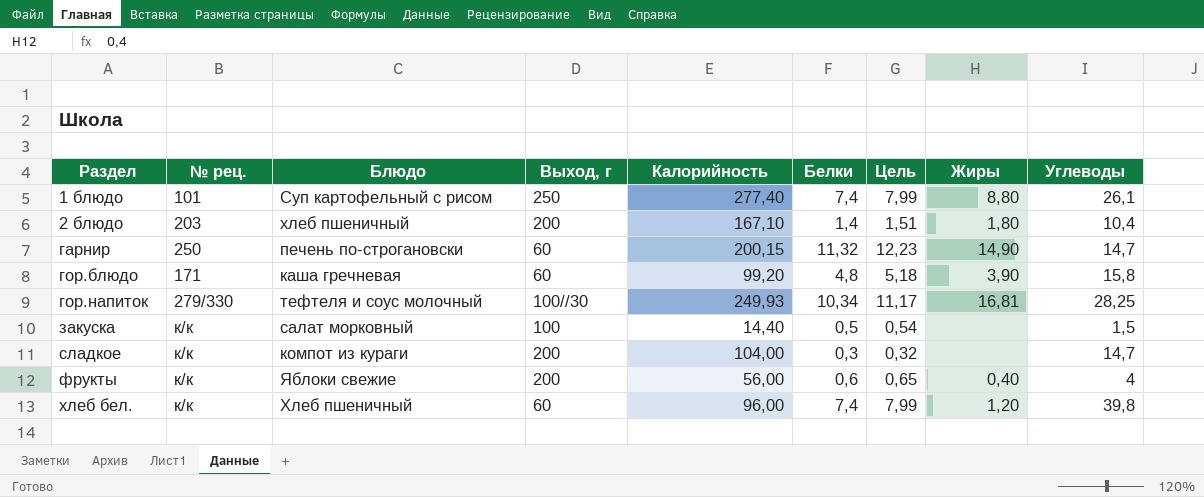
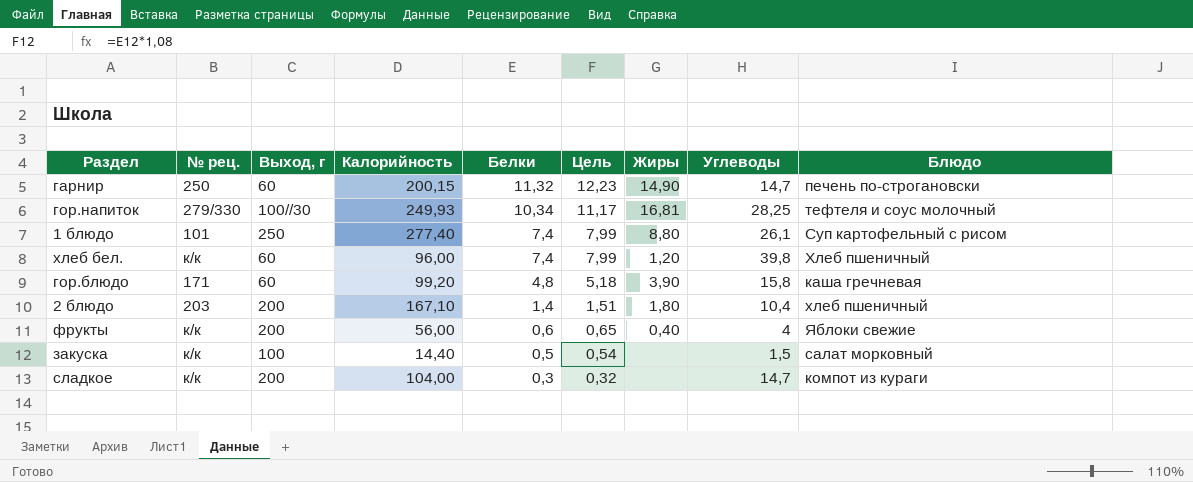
row order: Раздел ascending -> Белки descending
column Блюдо | position: 3 -> 9

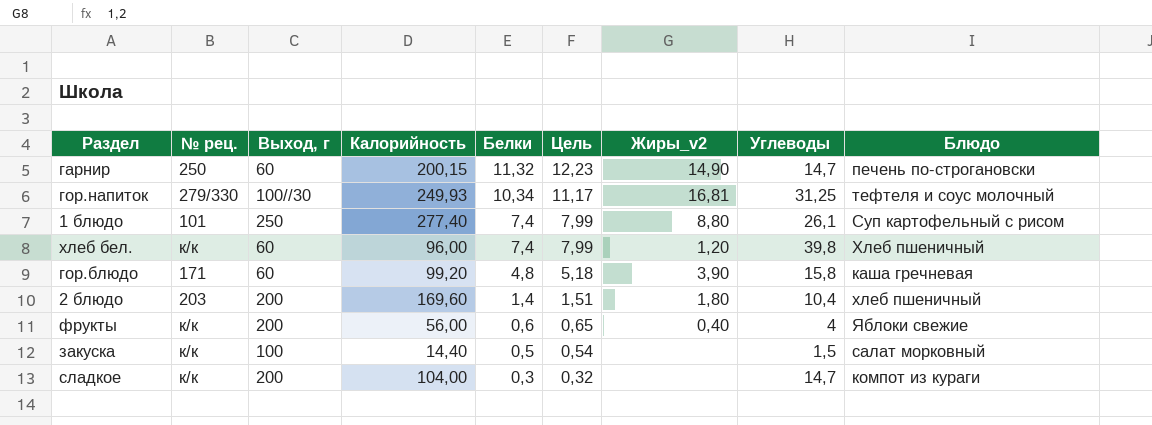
column name: Жиры -> Жиры_v2
гор.напиток | Углеводы: 28,25 -> 31,25
2 блюдо | Калорийность: 167,10 -> 169,60

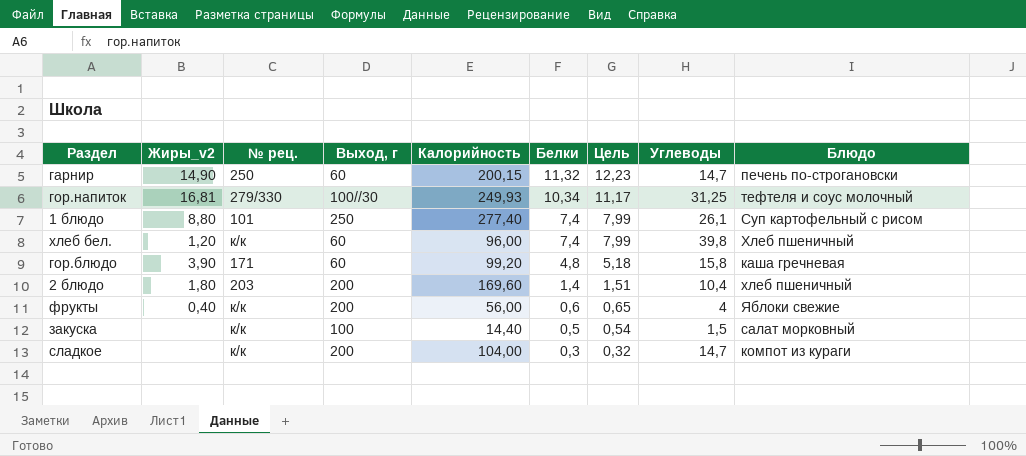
column Жиры_v2 | position: 7 -> 2

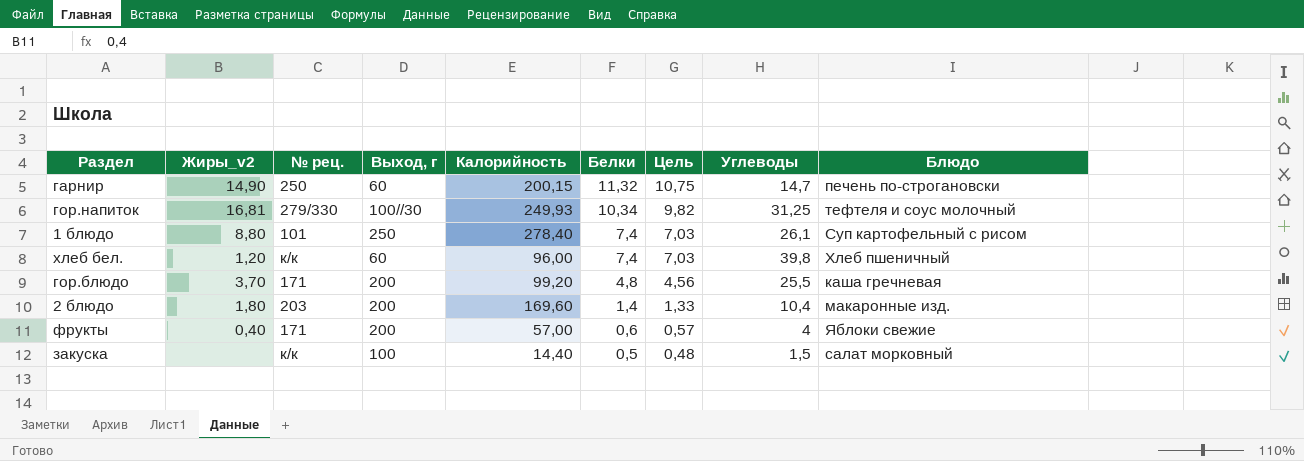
column Цель | formula: [Белки] * 1,08 -> [Белки] * 0,95
row сладкое: none | к/к | 200 | 104,00 | 0,3 | 0,32 | 14,7 | компот из кураги -> none
1 блюдо | Калорийность: 277,40 -> 278,40
гор.блюдо | Жиры_v2: 3,90 -> 3,70
гор.блюдо | Выход, г: 60 -> 200
гор.блюдо | Углеводы: 15,8 -> 25,5
2 блюдо | Блюдо: хлеб пшеничный -> макаронные изд.
фрукты | № рец.: к/к -> 171
фрукты | Калорийность: 56,00 -> 57,00

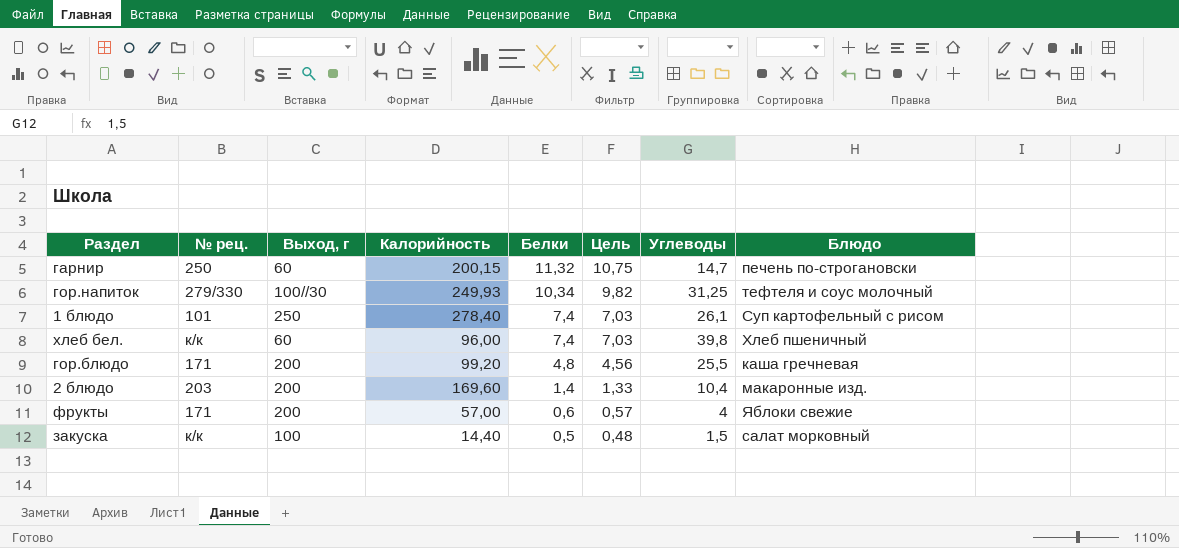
column Жиры_v2 | position: 2 -> none

